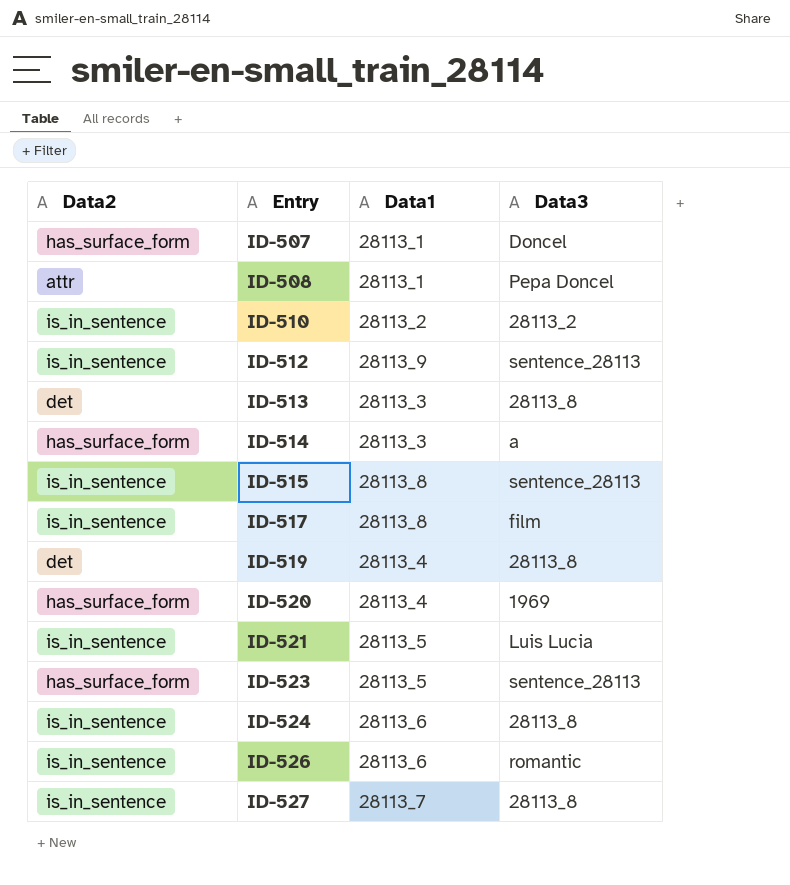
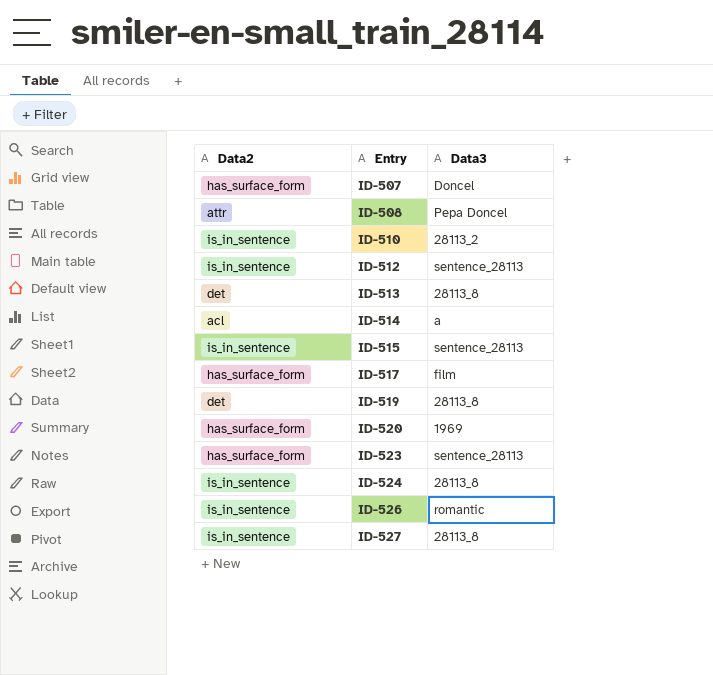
column Data1 | position: 3 -> none
row ID-521: is_in_sentence | 28113_5 | Luis Lucia -> none
ID-514 | Data2: has_surface_form -> acl
ID-517 | Data2: is_in_sentence -> has_surface_form

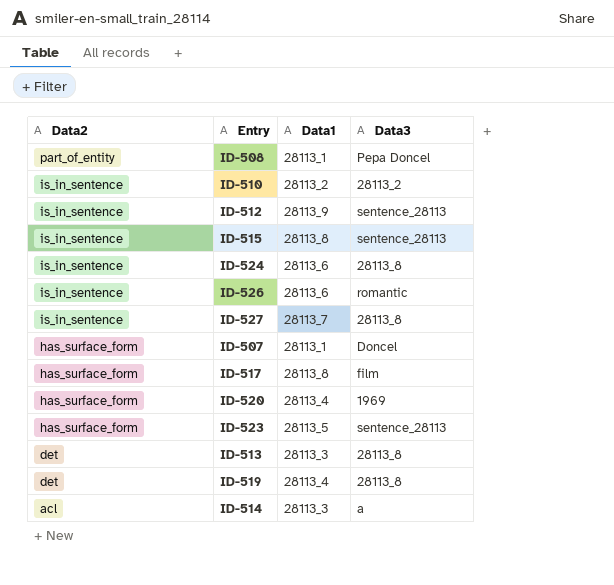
row order: Entry ascending -> Data2 descending
column Data1 | position: none -> 3
ID-508 | Data2: attr -> part_of_entity

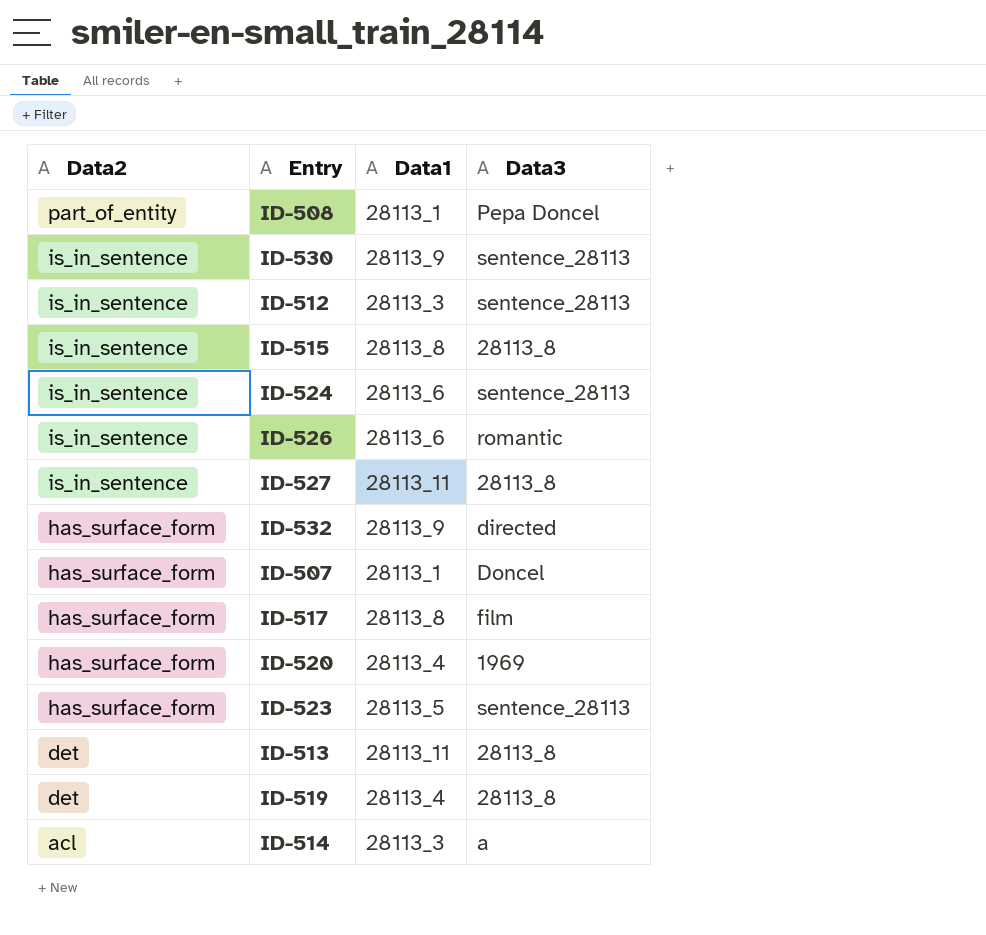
row ID-510: is_in_sentence | 28113_2 | 28113_2 -> none
row ID-530: none -> is_in_sentence | 28113_9 | sentence_28113
ID-512 | Data1: 28113_9 -> 28113_3
ID-515 | Data3: sentence_28113 -> 28113_8
ID-524 | Data3: 28113_8 -> sentence_28113
ID-527 | Data1: 28113_7 -> 28113_11
row ID-532: none -> has_surface_form | 28113_9 | directed
ID-513 | Data1: 28113_3 -> 28113_11

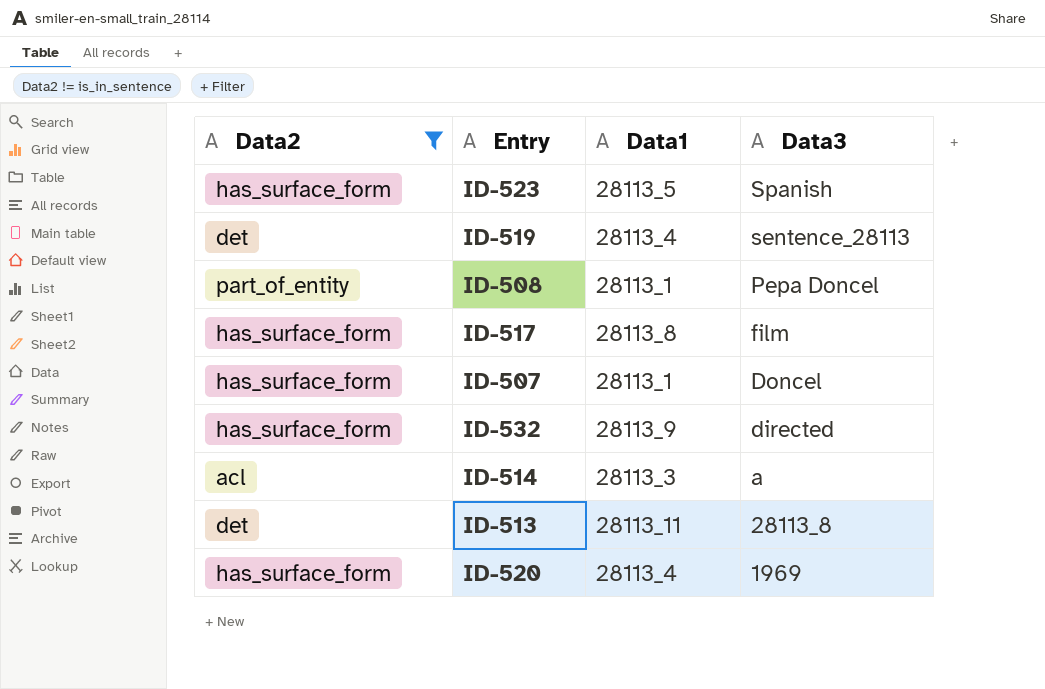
filter: none -> Data2 != is_in_sentence
row order: Data2 descending -> Data3 descending
ID-523 | Data3: sentence_28113 -> Spanish
ID-519 | Data3: 28113_8 -> sentence_28113

